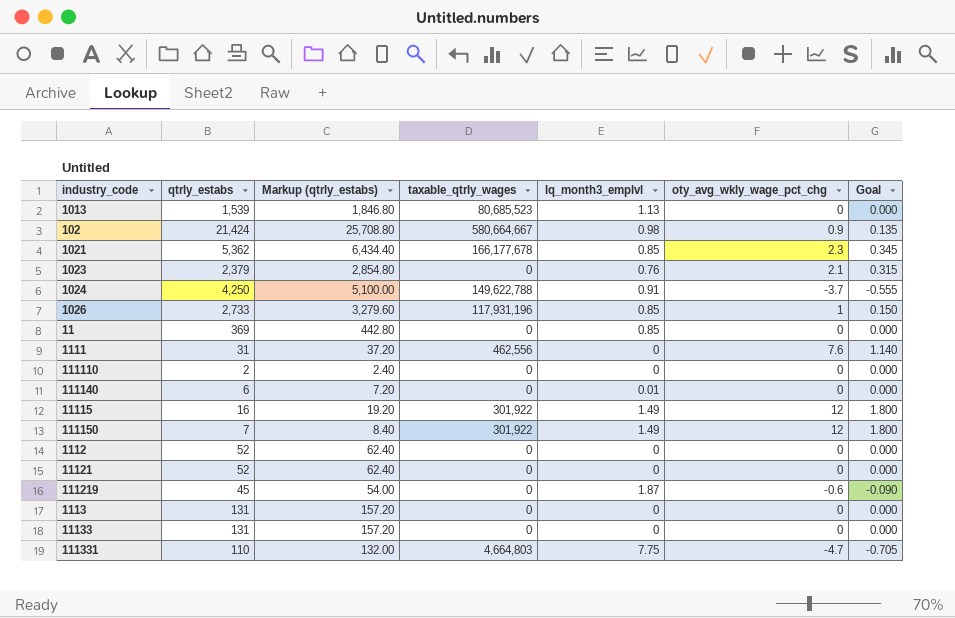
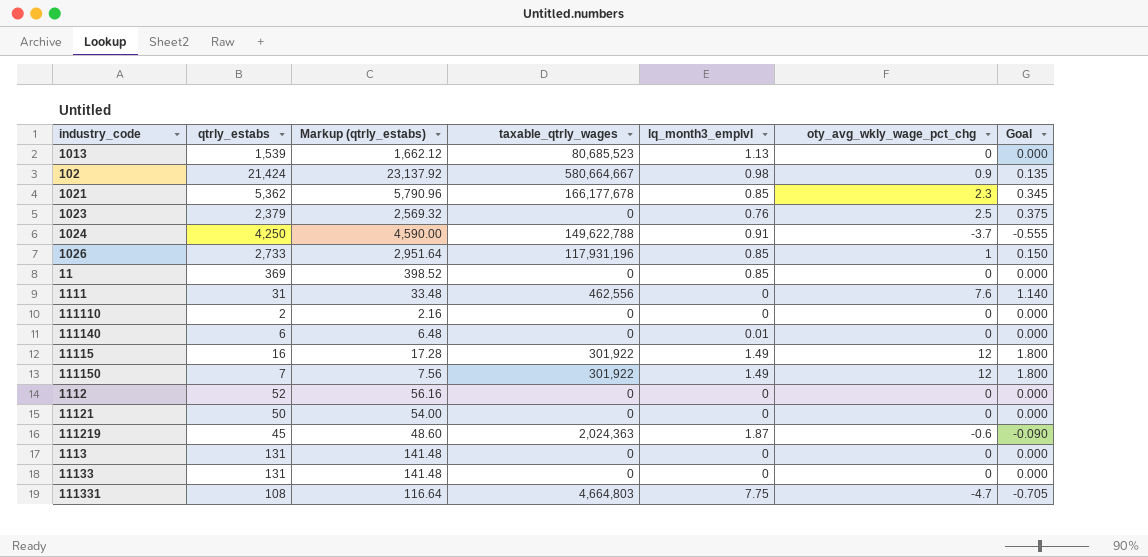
column Markup (qtrly_estabs) | formula: [qtrly_estabs] * 1.2 -> [qtrly_estabs] * 1.08
1023 | oty_avg_wkly_wage_pct_chg: 2.1 -> 2.5
1023 | Goal: 0.315 -> 0.375
11121 | qtrly_estabs: 52 -> 50
111219 | taxable_qtrly_wages: 0 -> 2,024,363
111331 | qtrly_estabs: 110 -> 108

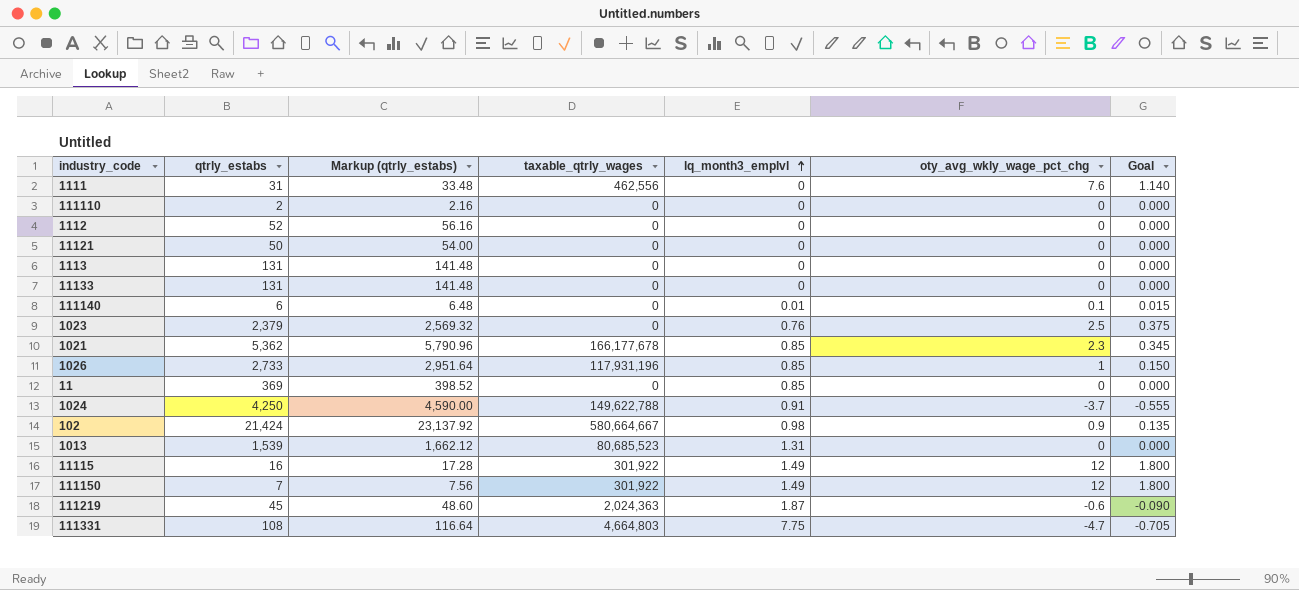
row order: none -> lq_month3_emplvl ascending
111140 | oty_avg_wkly_wage_pct_chg: 0 -> 0.1
111140 | Goal: 0.000 -> 0.015
1013 | lq_month3_emplvl: 1.13 -> 1.31

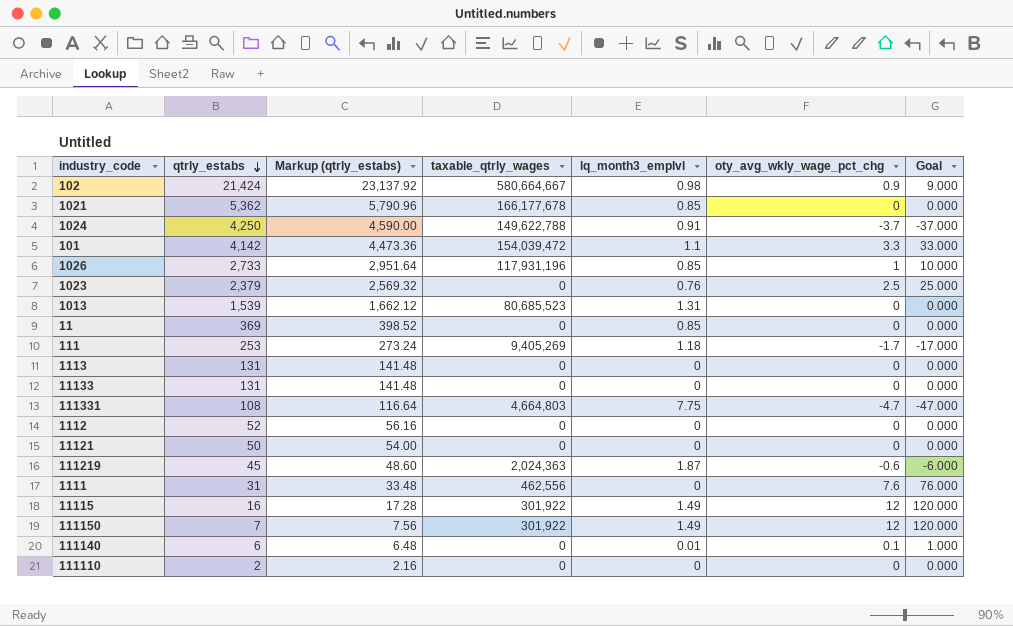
row order: lq_month3_emplvl ascending -> qtrly_estabs descending
column Goal | formula: [oty_avg_wkly_wage_pct_chg] * 0.15 -> [oty_avg_wkly_wage_pct_chg] * 10
1021 | oty_avg_wkly_wage_pct_chg: 2.3 -> 0
row 101: none -> 4,142 | 4,473.36 | 154,039,472 | 1.1 | 3.3 | 33.000
row 111: none -> 253 | 273.24 | 9,405,269 | 1.18 | -1.7 | -17.000

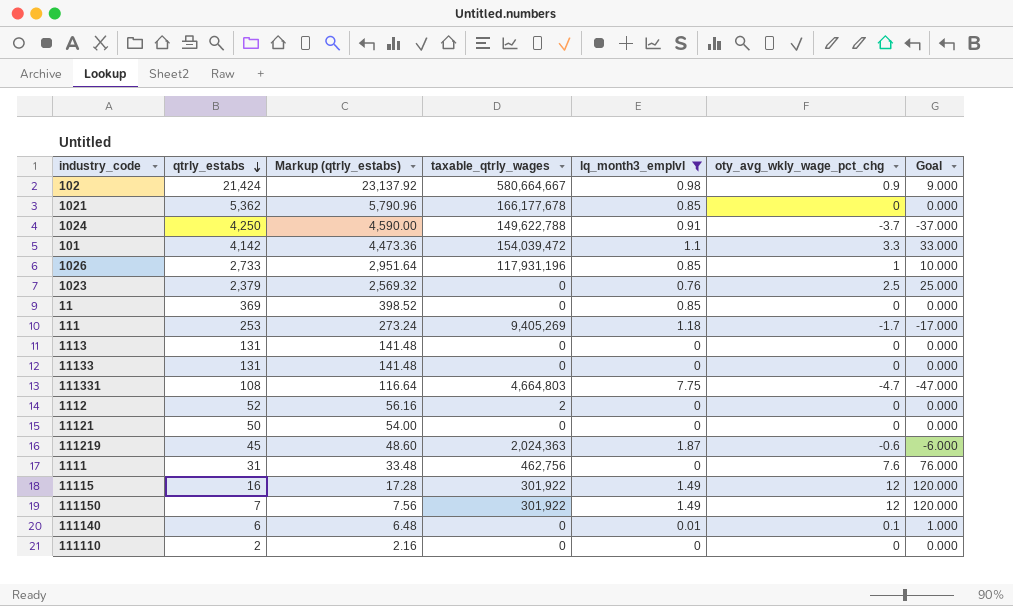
filter: none -> lq_month3_emplvl != 1.31
1112 | taxable_qtrly_wages: 0 -> 2
1111 | taxable_qtrly_wages: 462,556 -> 462,756

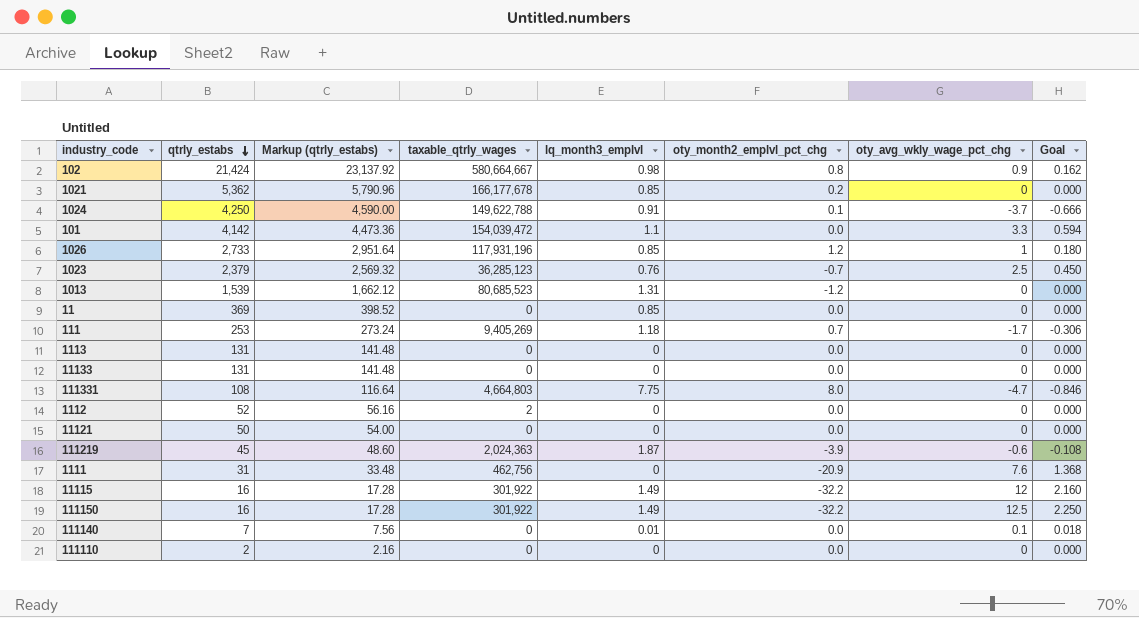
filter: lq_month3_emplvl != 1.31 -> none
column oty_month2_emplvl_pct_chg | position: none -> 6
column Goal | formula: [oty_avg_wkly_wage_pct_chg] * 10 -> [oty_avg_wkly_wage_pct_chg] * 0.18
1023 | taxable_qtrly_wages: 0 -> 36,285,123
111150 | qtrly_estabs: 7 -> 16
111150 | Markup (qtrly_estabs): 7.56 -> 17.28
111150 | oty_avg_wkly_wage_pct_chg: 12 -> 12.5
111140 | qtrly_estabs: 6 -> 7
111140 | Markup (qtrly_estabs): 6.48 -> 7.56

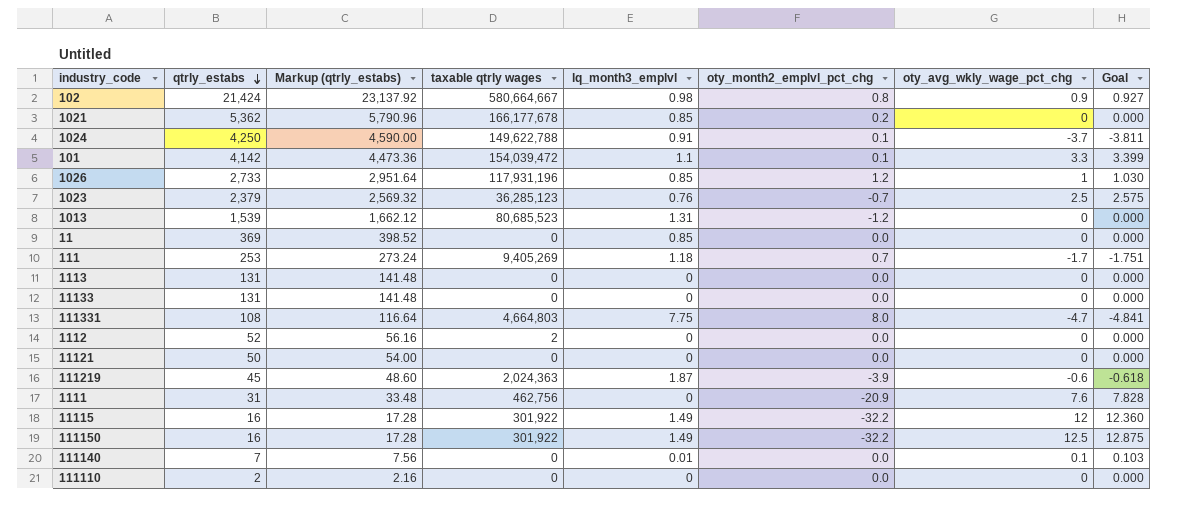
column name: taxable_qtrly_wages -> taxable qtrly wages
column Goal | formula: [oty_avg_wkly_wage_pct_chg] * 0.18 -> [oty_avg_wkly_wage_pct_chg] * 1.03
101 | oty_month2_emplvl_pct_chg: 0.0 -> 0.1

